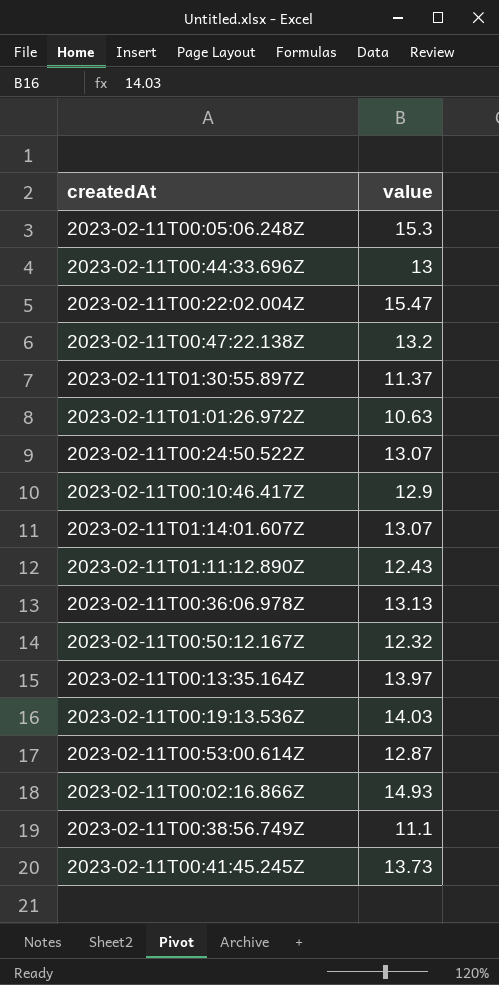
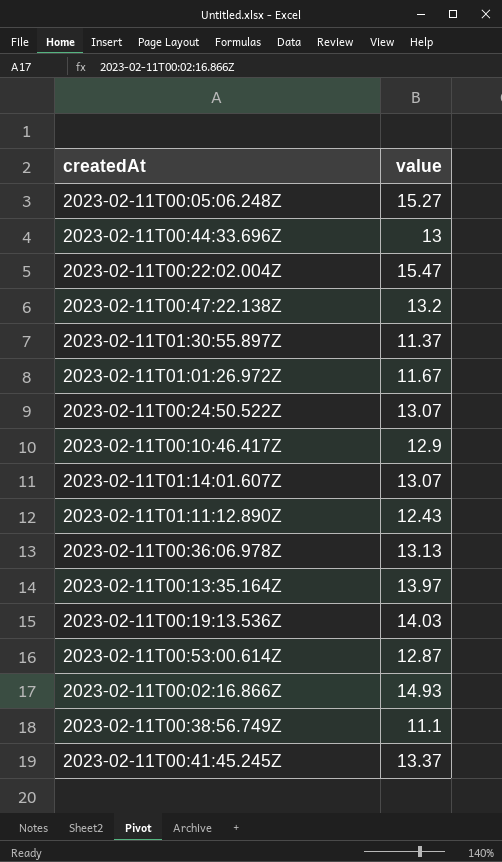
row 2023-02-11T00:50:12.167Z: 12.32 -> none
2023-02-11T00:05:06.248Z | value: 15.3 -> 15.27
2023-02-11T01:01:26.972Z | value: 10.63 -> 11.67
2023-02-11T00:41:45.245Z | value: 13.73 -> 13.37

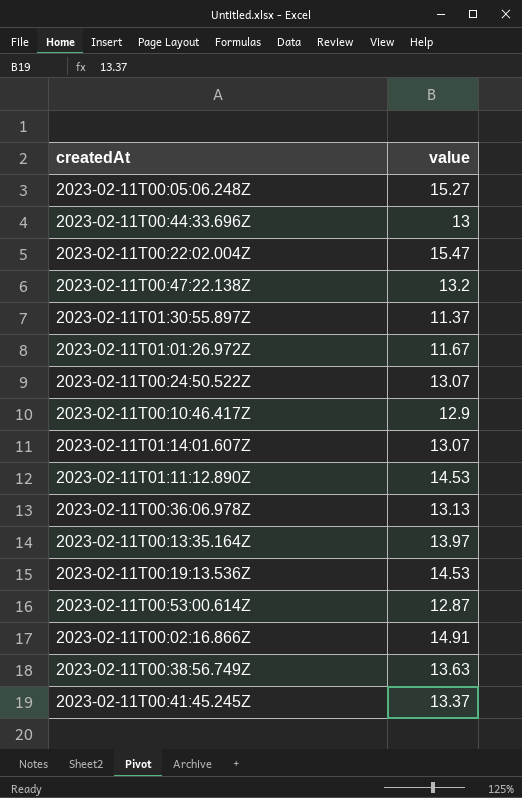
2023-02-11T01:11:12.890Z | value: 12.43 -> 14.53
2023-02-11T00:19:13.536Z | value: 14.03 -> 14.53
2023-02-11T00:02:16.866Z | value: 14.93 -> 14.91
2023-02-11T00:38:56.749Z | value: 11.1 -> 13.63

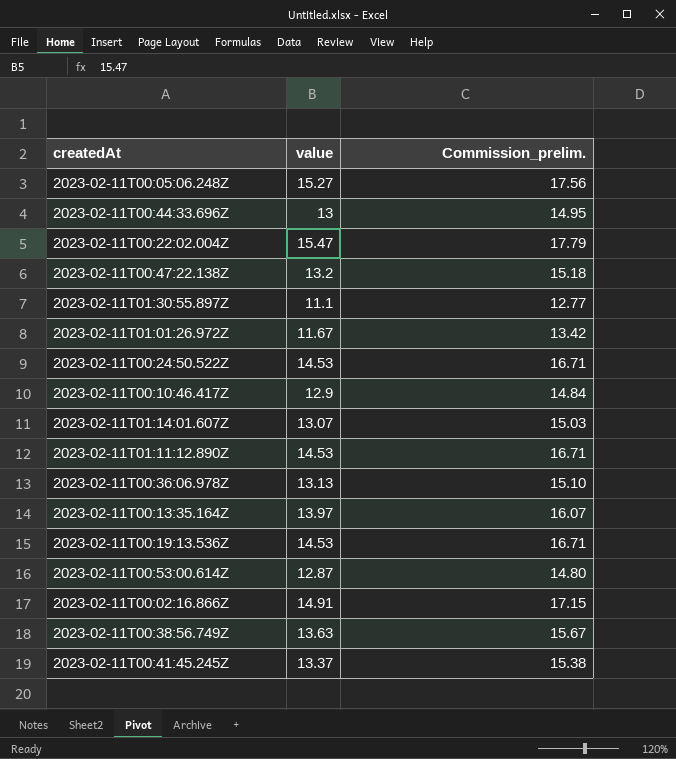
column Commission_prelim. | formula: none -> [value] * 1.15
2023-02-11T01:30:55.897Z | value: 11.37 -> 11.1
2023-02-11T00:24:50.522Z | value: 13.07 -> 14.53

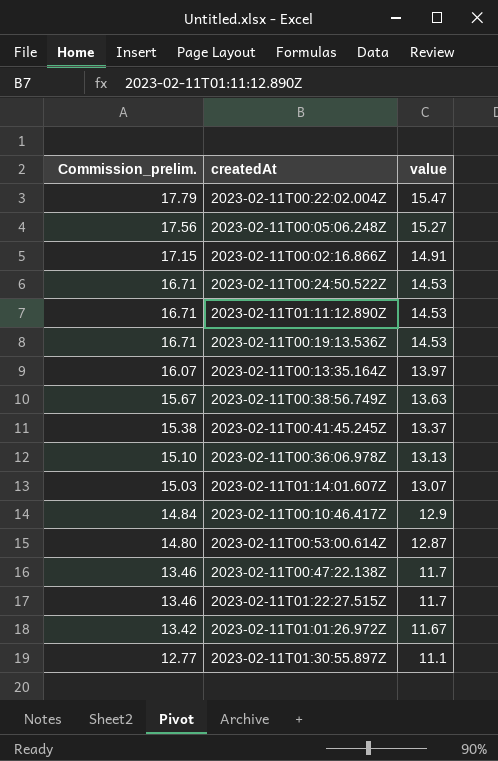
row order: none -> Commission_prelim. descending
column Commission_prelim. | position: 3 -> 1
row 2023-02-11T00:44:33.696Z: 13 | 14.95 -> none
2023-02-11T00:47:22.138Z | Commission_prelim.: 15.18 -> 13.46
2023-02-11T00:47:22.138Z | value: 13.2 -> 11.7
row 2023-02-11T01:22:27.515Z: none -> 13.46 | 11.7

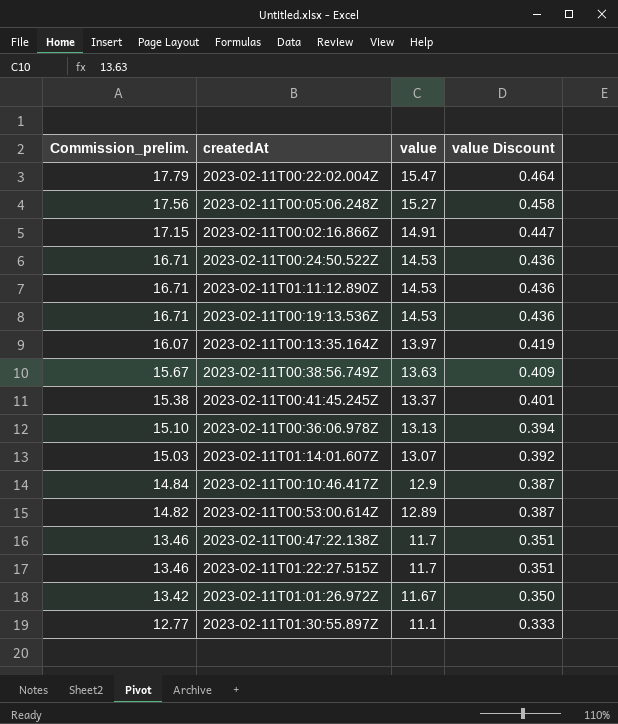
column value Discount | formula: none -> [value] * 0.03
2023-02-11T00:53:00.614Z | Commission_prelim.: 14.80 -> 14.82
2023-02-11T00:53:00.614Z | value: 12.87 -> 12.89

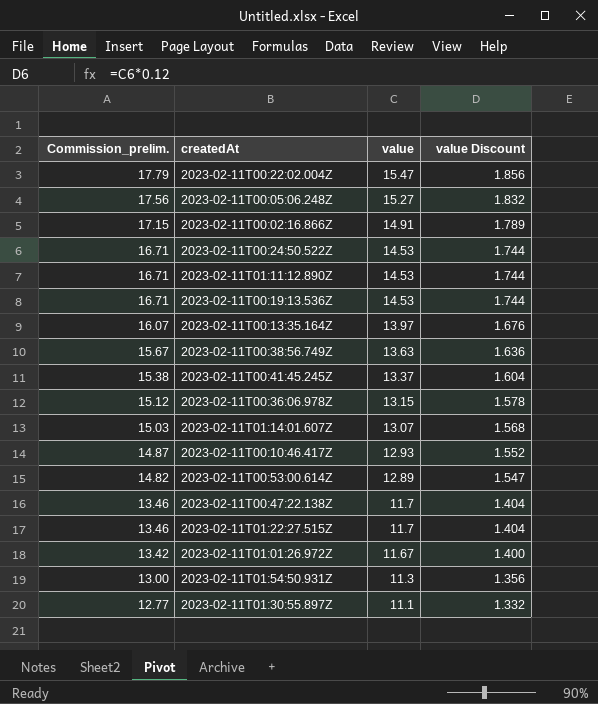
column value Discount | formula: [value] * 0.03 -> [value] * 0.12
2023-02-11T00:36:06.978Z | Commission_prelim.: 15.10 -> 15.12
2023-02-11T00:36:06.978Z | value: 13.13 -> 13.15
2023-02-11T00:10:46.417Z | Commission_prelim.: 14.84 -> 14.87
2023-02-11T00:10:46.417Z | value: 12.9 -> 12.93
row 2023-02-11T01:54:50.931Z: none -> 13.00 | 11.3 | 1.356

